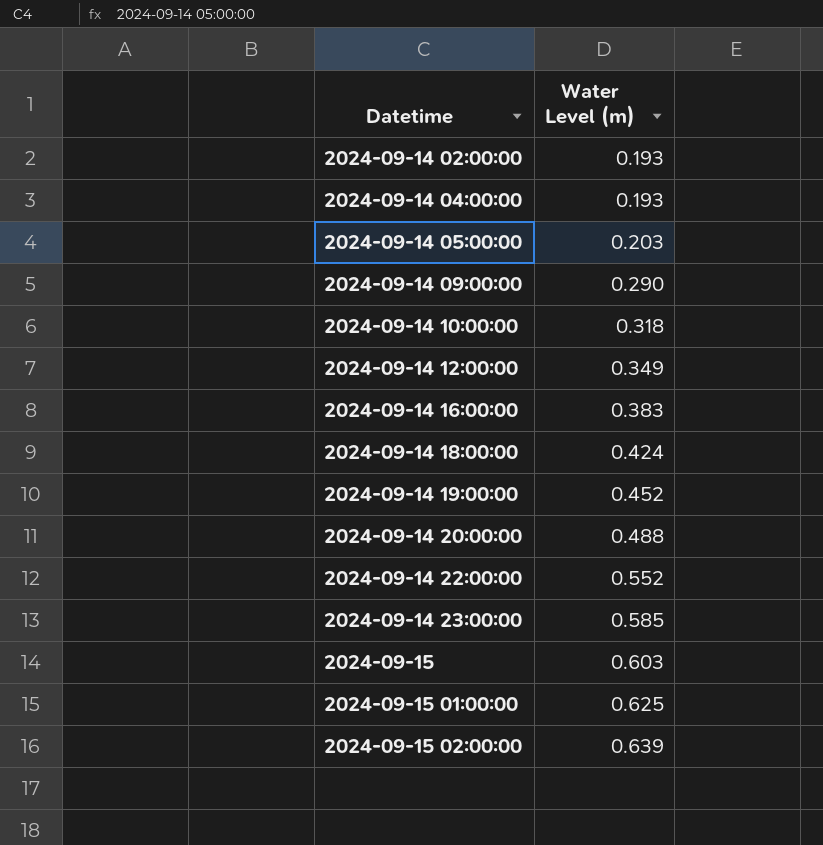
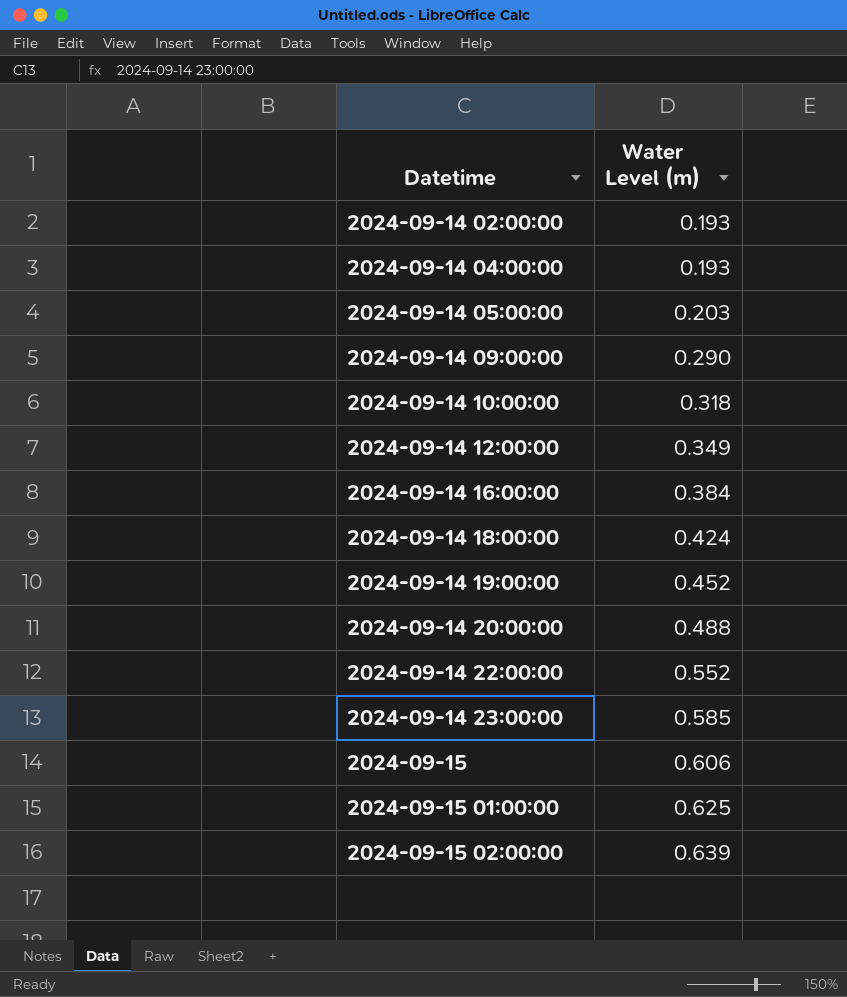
2024-09-14 16:00:00 | Water Level (m): 0.383 -> 0.384
2024-09-15 | Water Level (m): 0.603 -> 0.606

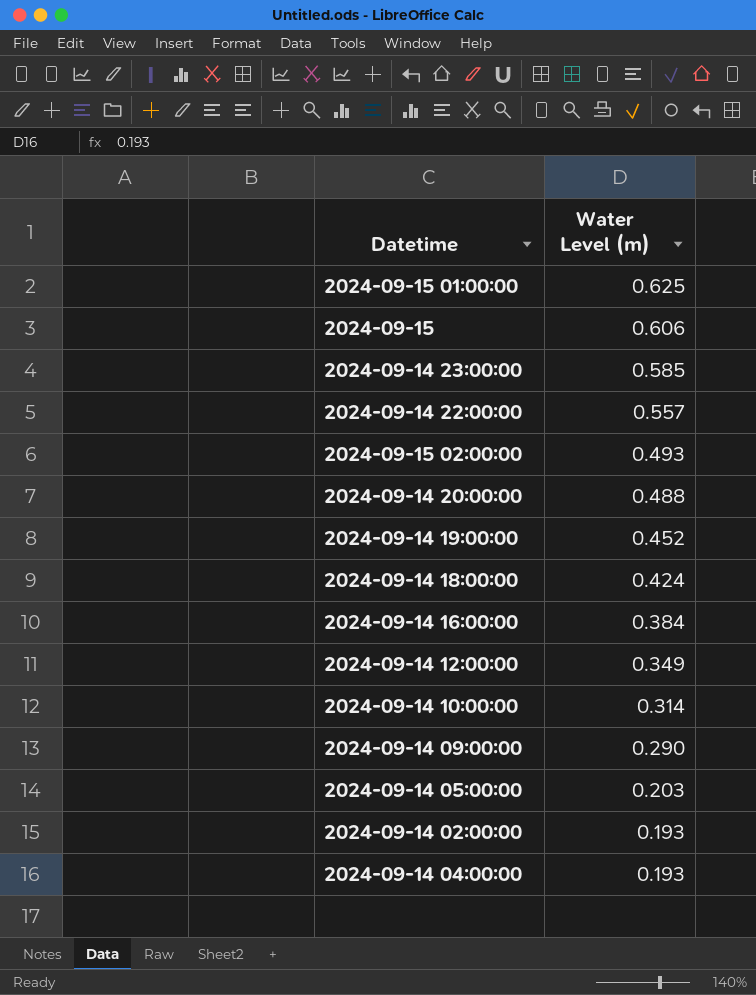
row order: Datetime ascending -> Water Level (m) descending
2024-09-14 22:00:00 | Water Level (m): 0.552 -> 0.557
2024-09-15 02:00:00 | Water Level (m): 0.639 -> 0.493
2024-09-14 10:00:00 | Water Level (m): 0.318 -> 0.314

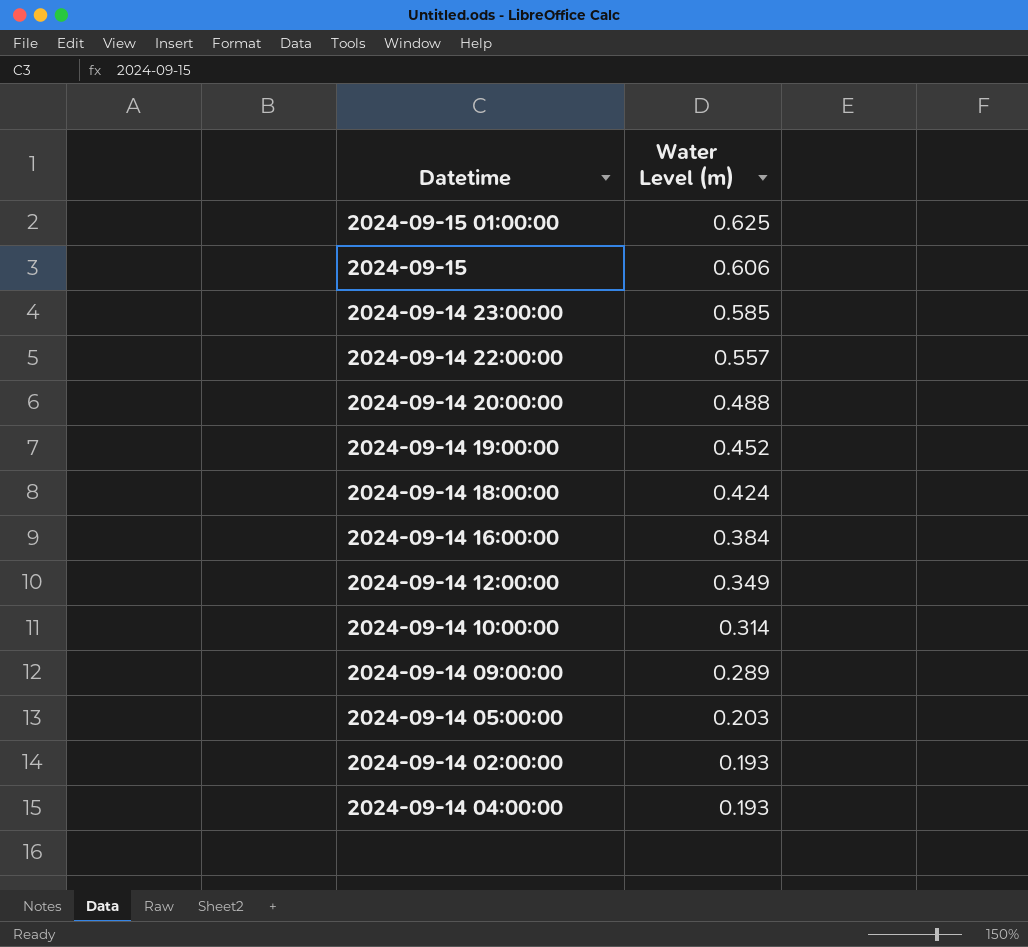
row 2024-09-15 02:00:00: 0.493 -> none
2024-09-14 09:00:00 | Water Level (m): 0.290 -> 0.289

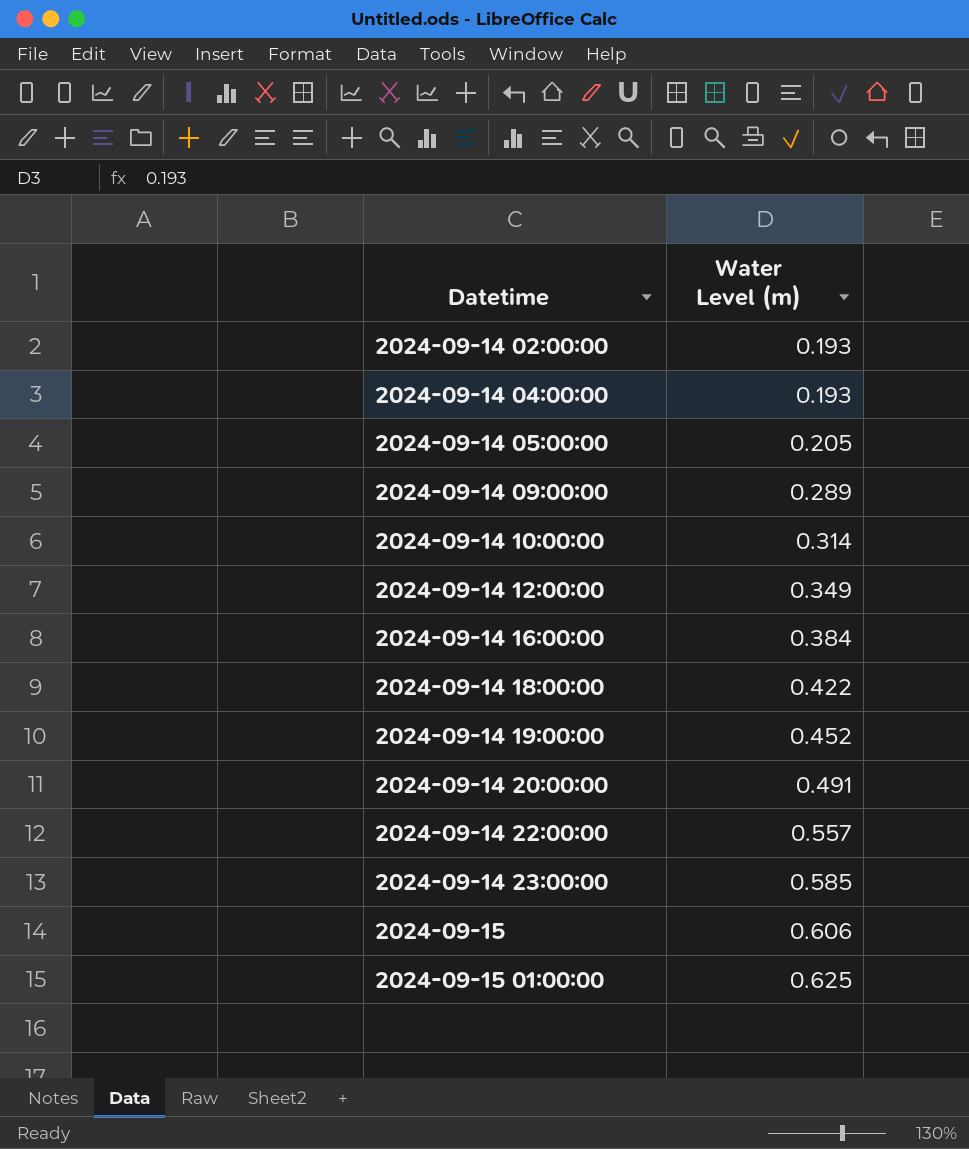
row order: Water Level (m) descending -> Datetime ascending
2024-09-14 05:00:00 | Water Level (m): 0.203 -> 0.205
2024-09-14 18:00:00 | Water Level (m): 0.424 -> 0.422
2024-09-14 20:00:00 | Water Level (m): 0.488 -> 0.491

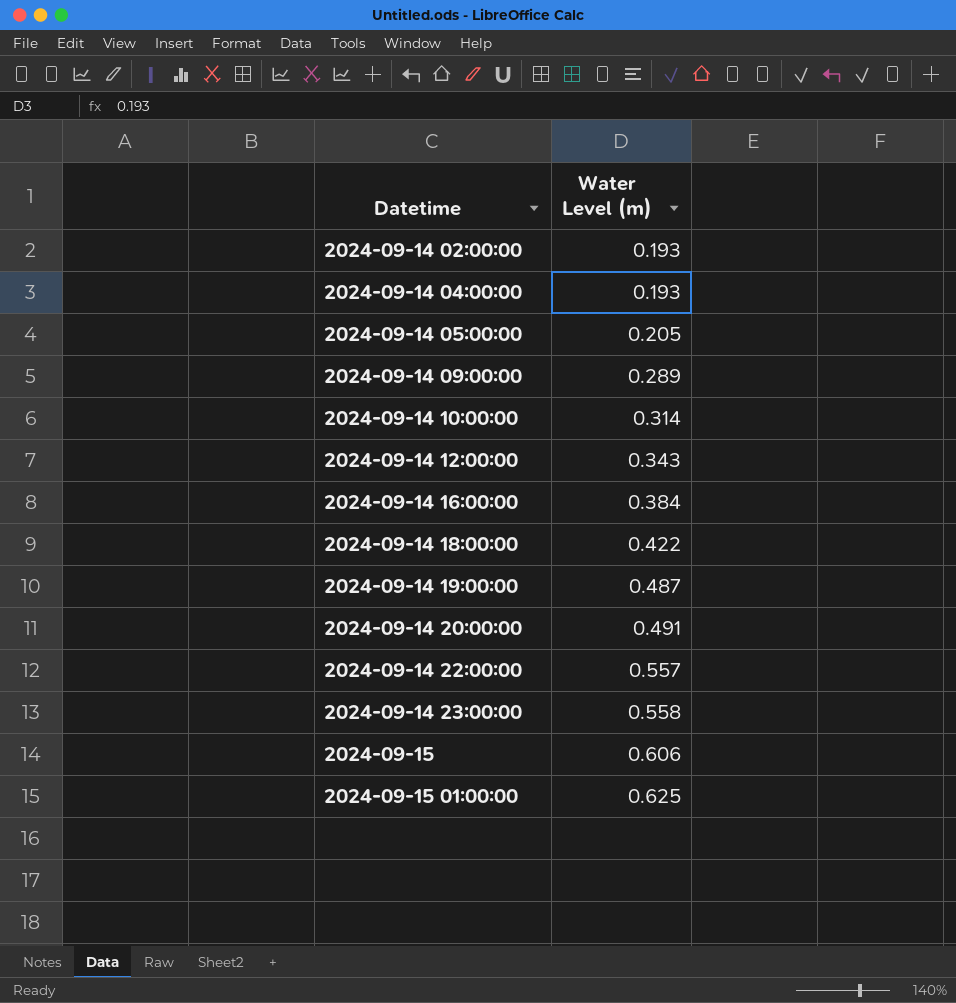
2024-09-14 12:00:00 | Water Level (m): 0.349 -> 0.343
2024-09-14 19:00:00 | Water Level (m): 0.452 -> 0.487
2024-09-14 23:00:00 | Water Level (m): 0.585 -> 0.558

